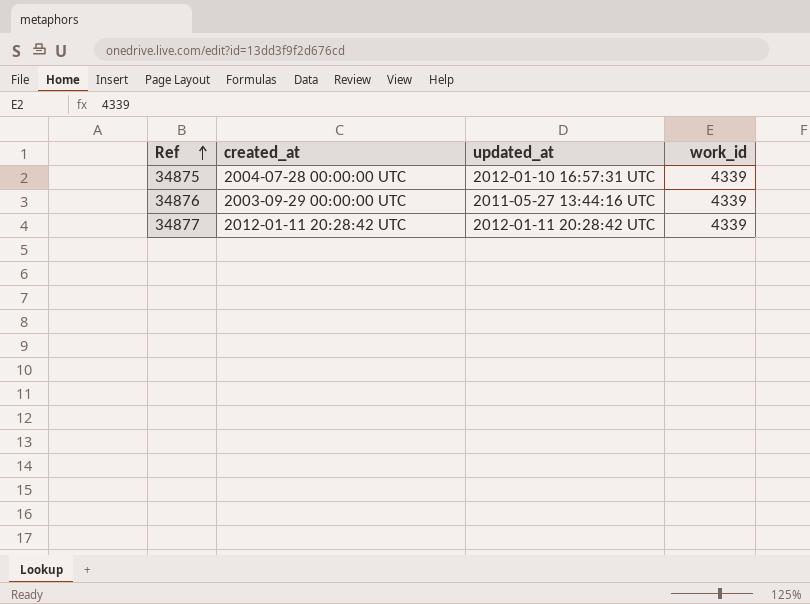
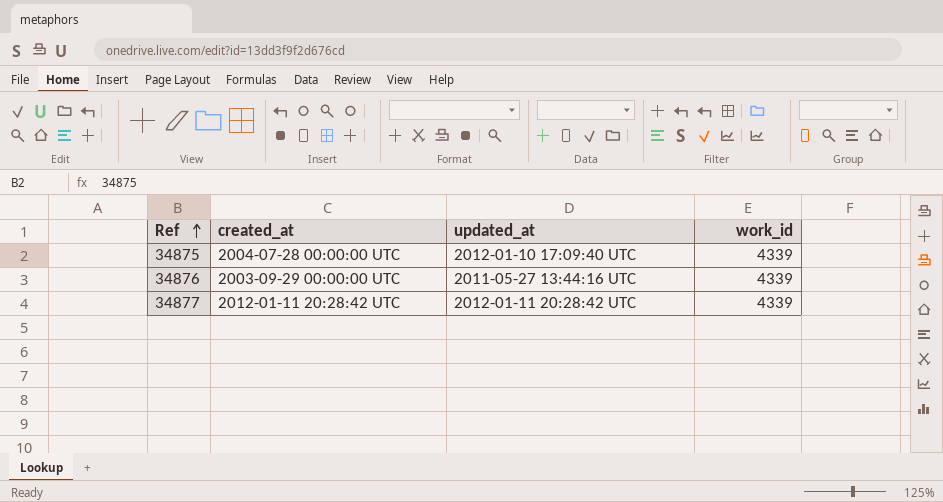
34875 | updated_at: 2012-01-10 16:57:31 UTC -> 2012-01-10 17:09:40 UTC

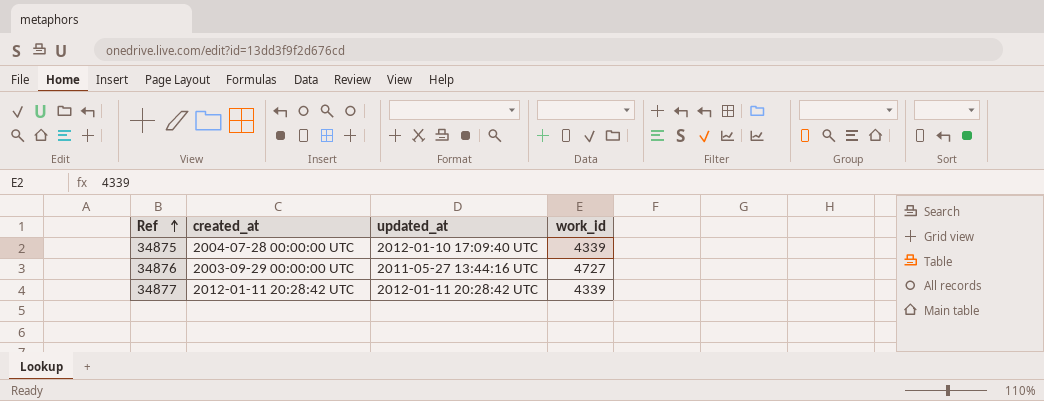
34876 | work_id: 4339 -> 4727

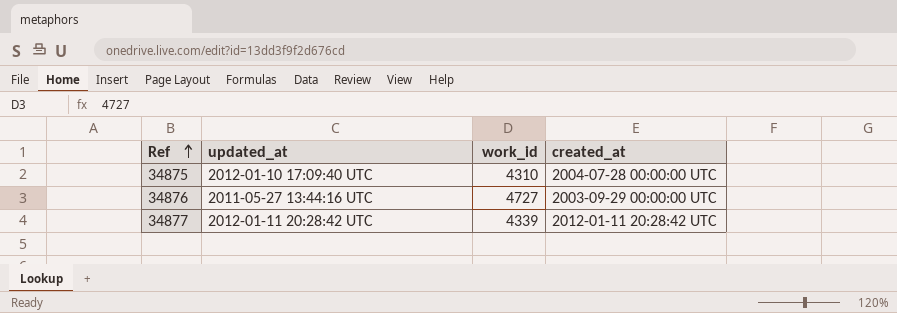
column created_at | position: 2 -> 4
34875 | work_id: 4339 -> 4310

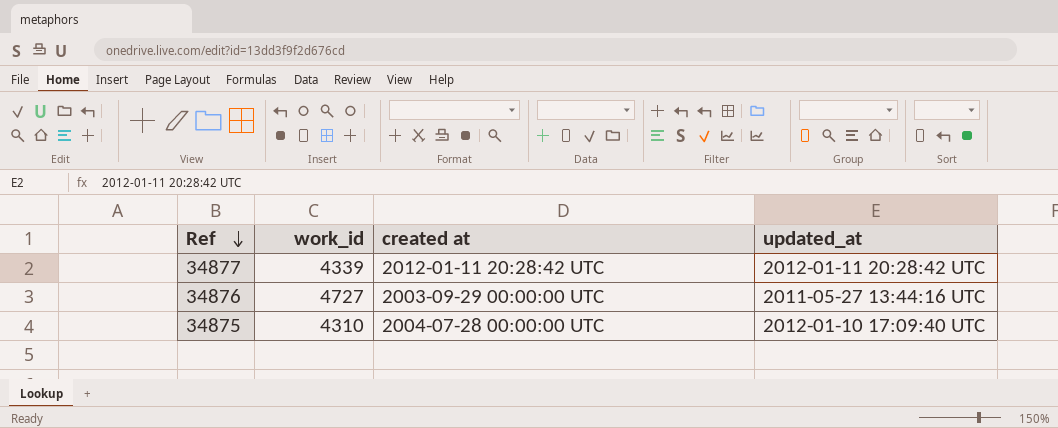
row order: Ref ascending -> Ref descending
column name: created_at -> created at
column updated_at | position: 2 -> 4

